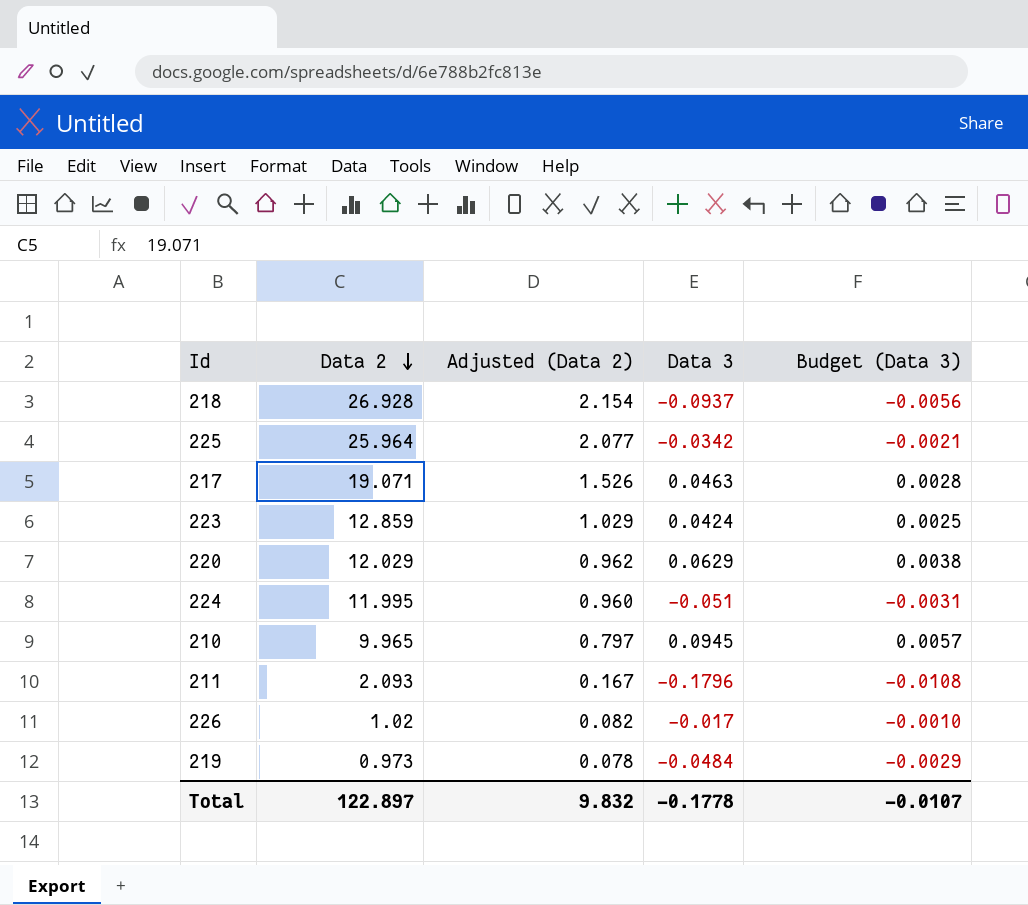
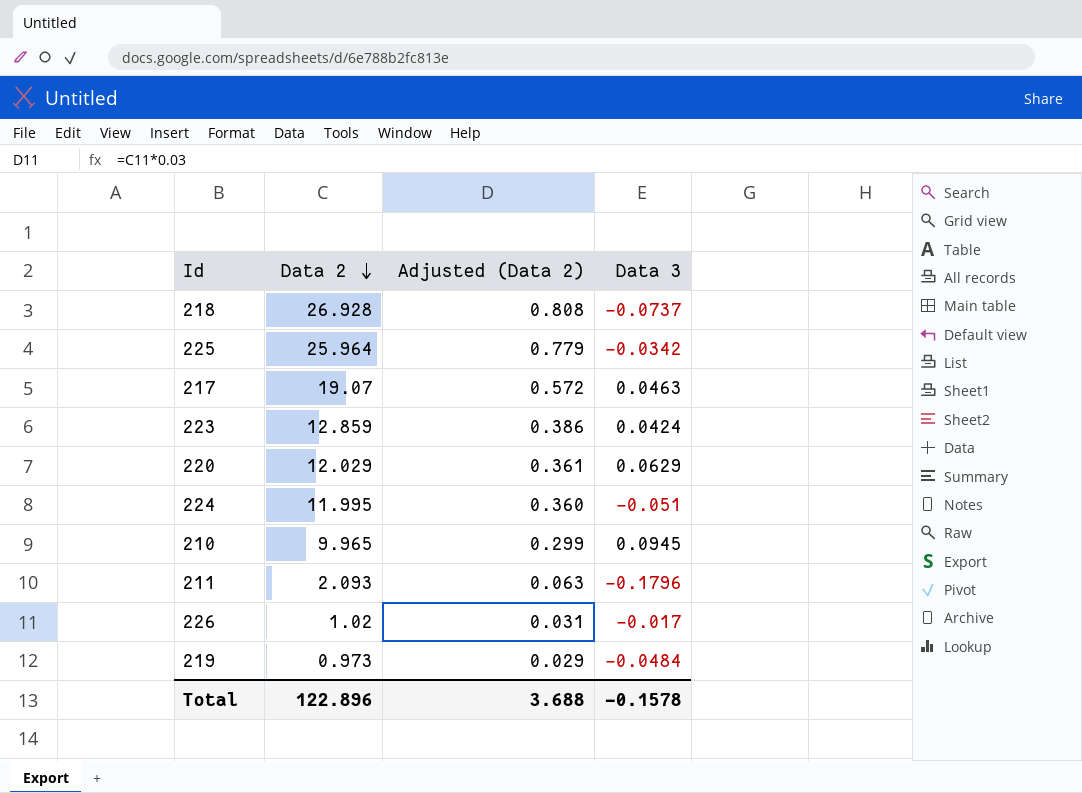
column Budget (Data 3) | formula: [Data 3] * 0.06 -> none
column Adjusted (Data 2) | formula: [Data 2] * 0.08 -> [Data 2] * 0.03
218 | Data 3: -0.0937 -> -0.0737
217 | Data 2: 19.071 -> 19.07
Total | Data 2: 122.897 -> 122.896
Total | Adjusted (Data 2): 9.832 -> 3.688
Total | Data 3: -0.1778 -> -0.1578

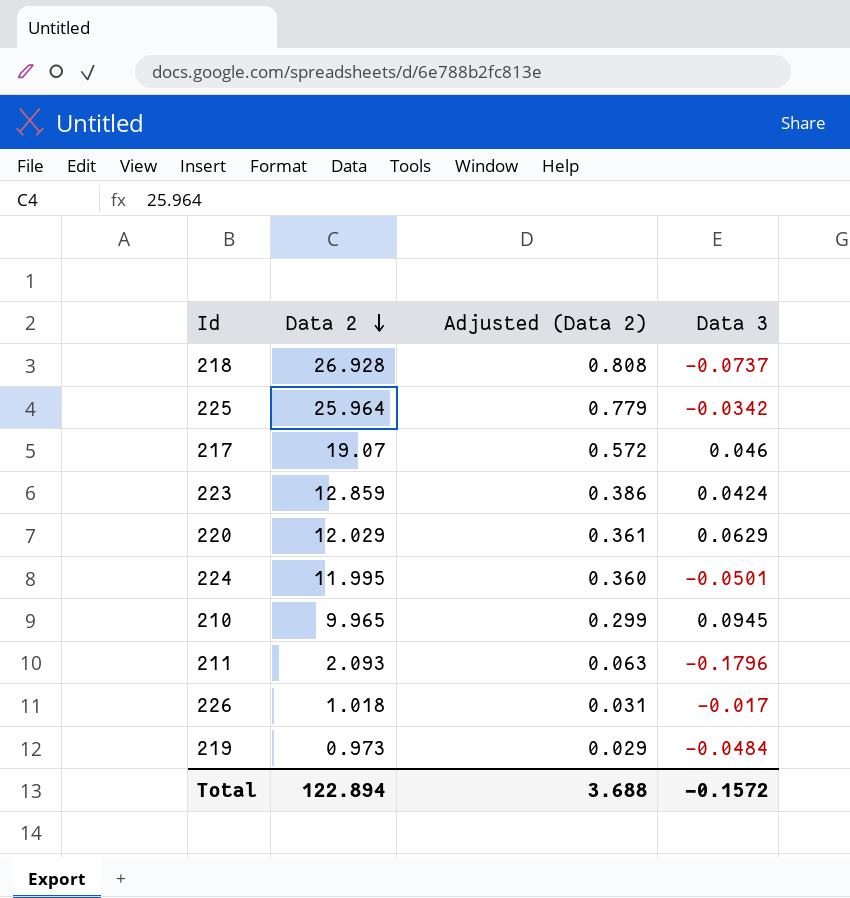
217 | Data 3: 0.0463 -> 0.046
224 | Data 3: -0.051 -> -0.0501
226 | Data 2: 1.02 -> 1.018
Total | Data 2: 122.896 -> 122.894
Total | Data 3: -0.1578 -> -0.1572

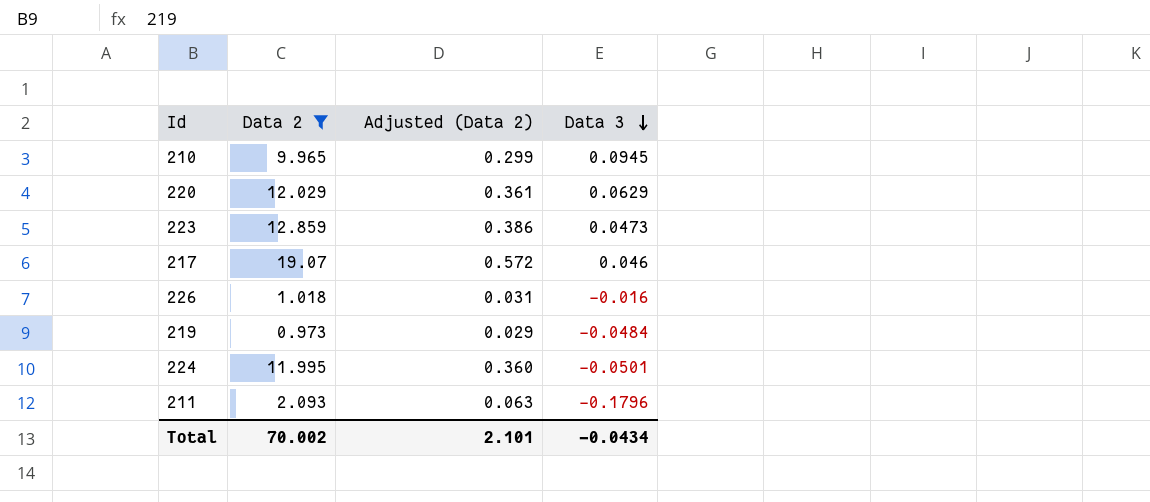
filter: none -> Data 2 <= 19.07
row order: Data 2 descending -> Data 3 descending
223 | Data 3: 0.0424 -> 0.0473
226 | Data 3: -0.017 -> -0.016
Total | Data 2: 122.894 -> 70.002
Total | Adjusted (Data 2): 3.688 -> 2.101
Total | Data 3: -0.1572 -> -0.0434

